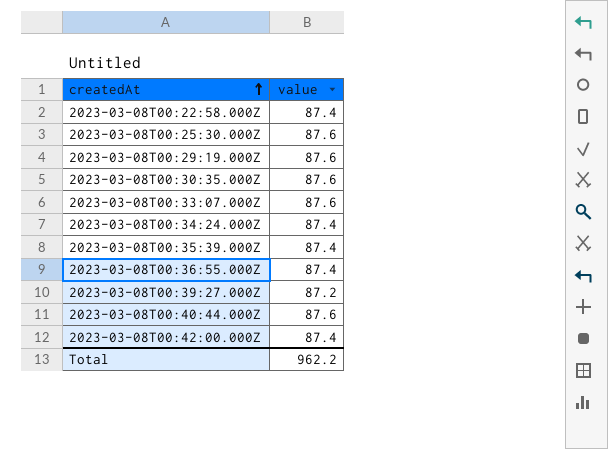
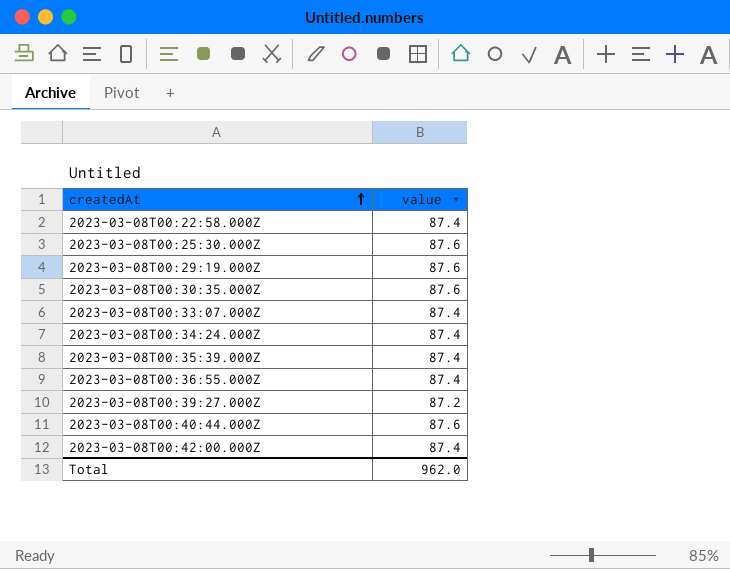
2023-03-08T00:33:07.000Z | value: 87.6 -> 87.4
Total | value: 962.2 -> 962.0

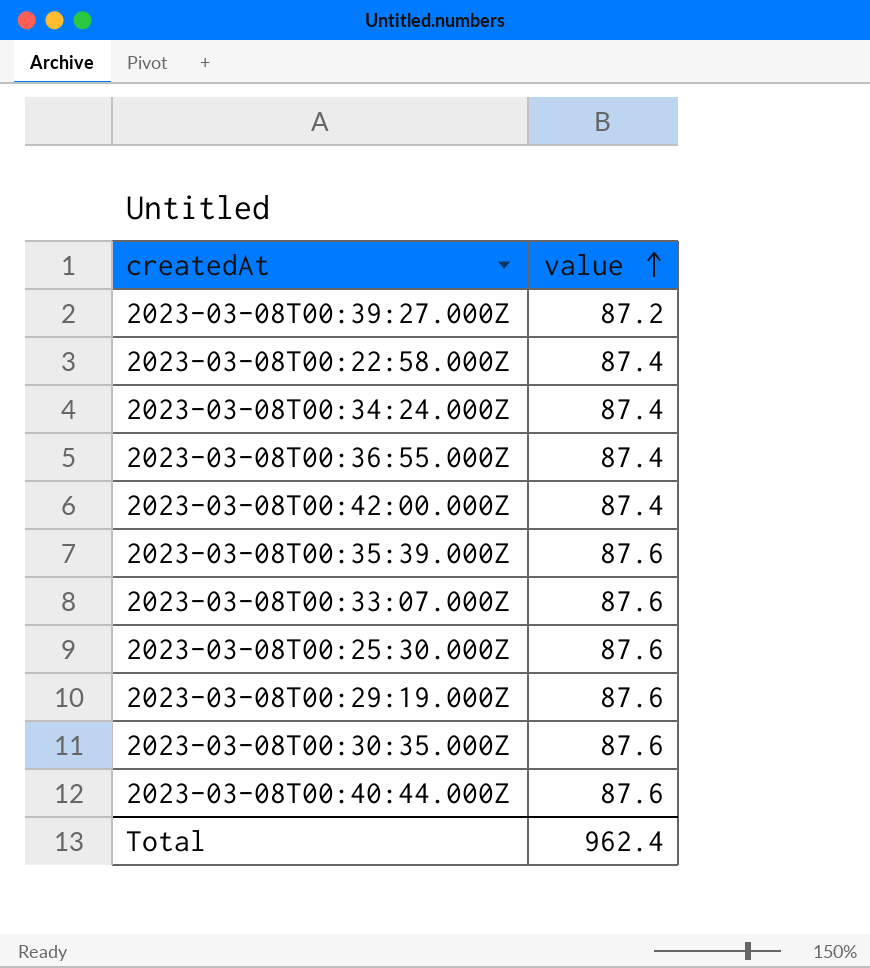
row order: createdAt ascending -> value ascending
2023-03-08T00:35:39.000Z | value: 87.4 -> 87.6
2023-03-08T00:33:07.000Z | value: 87.4 -> 87.6
Total | value: 962.0 -> 962.4

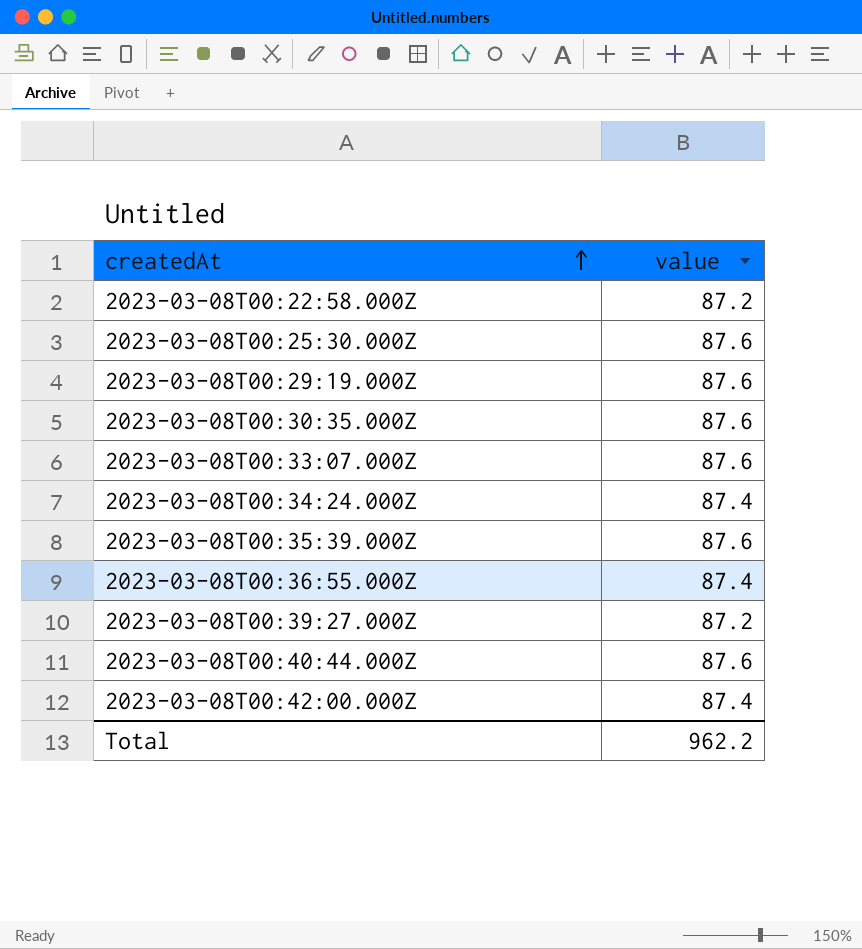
row order: value ascending -> createdAt ascending
2023-03-08T00:22:58.000Z | value: 87.4 -> 87.2
Total | value: 962.4 -> 962.2

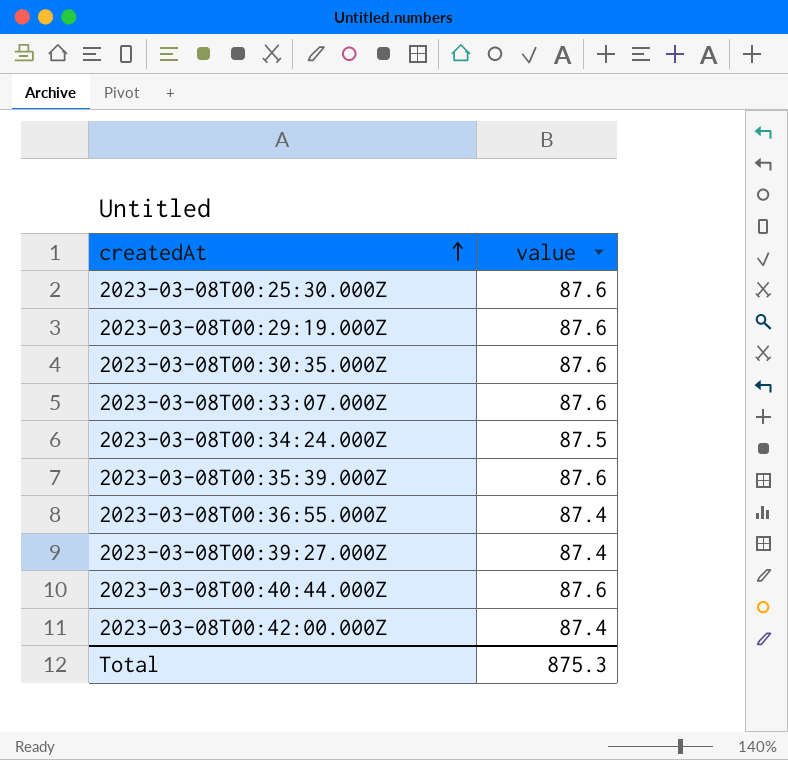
row 2023-03-08T00:22:58.000Z: 87.2 -> none
2023-03-08T00:34:24.000Z | value: 87.4 -> 87.5
2023-03-08T00:39:27.000Z | value: 87.2 -> 87.4
Total | value: 962.2 -> 875.3

